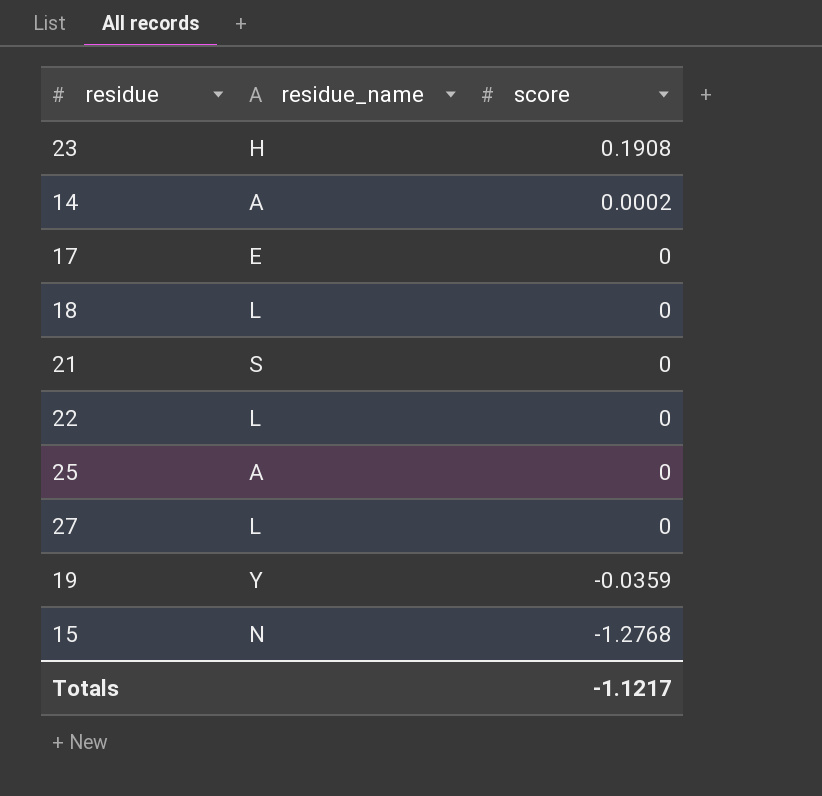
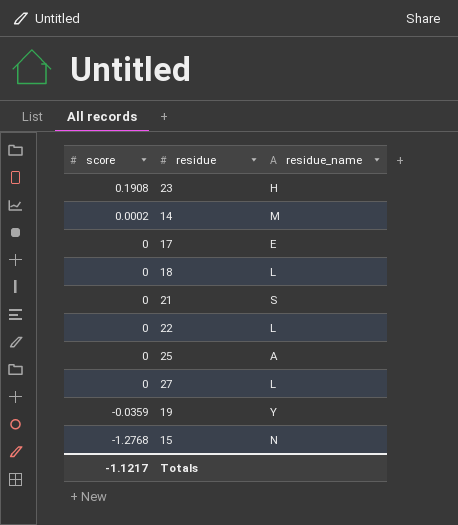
column score | position: 3 -> 1
14 | residue_name: A -> M

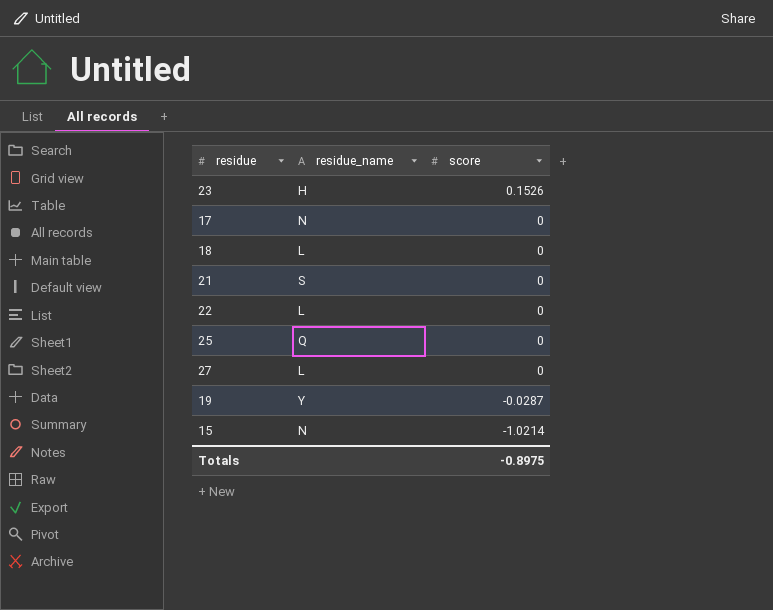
column score | position: 1 -> 3
row 14: 0.0002 | M -> none
23 | score: 0.1908 -> 0.1526
17 | residue_name: E -> N
25 | residue_name: A -> Q
19 | score: -0.0359 -> -0.0287
15 | score: -1.2768 -> -1.0214
Totals | score: -1.1217 -> -0.8975

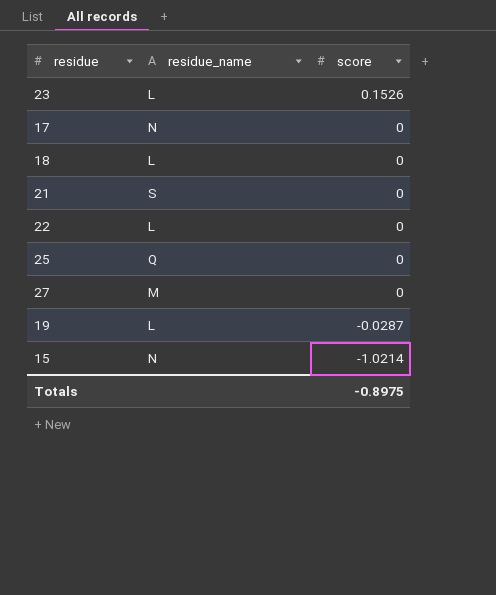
23 | residue_name: H -> L
27 | residue_name: L -> M
19 | residue_name: Y -> L

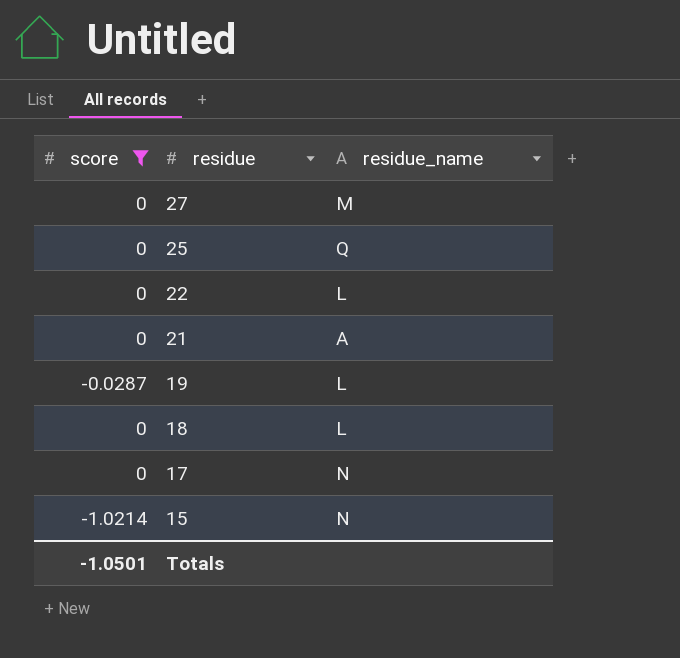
filter: none -> score != 0.1526
row order: score descending -> residue descending
column score | position: 3 -> 1
21 | residue_name: S -> A
Totals | score: -0.8975 -> -1.0501

